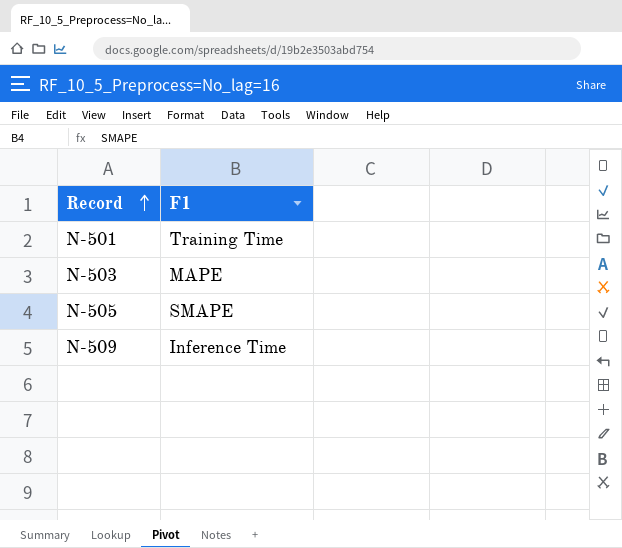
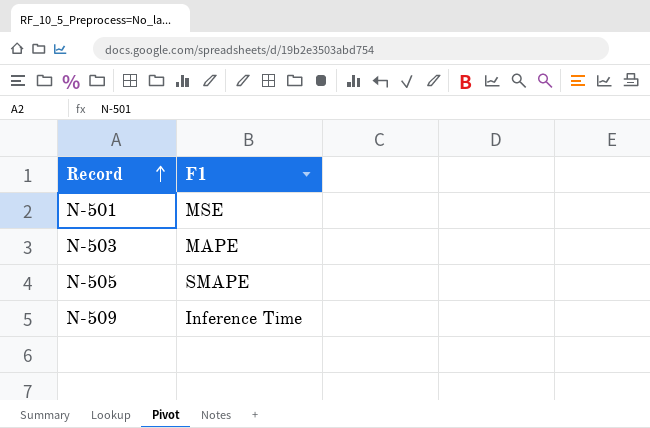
N-501 | F1: Training Time -> MSE

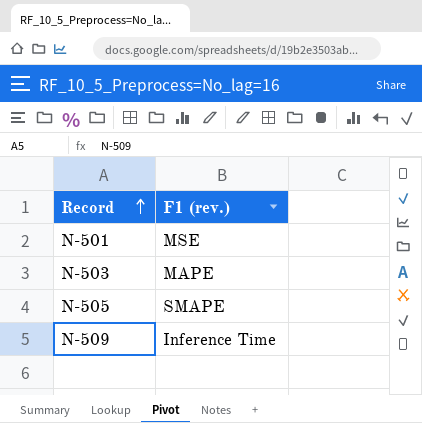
column name: F1 -> F1 (rev.)

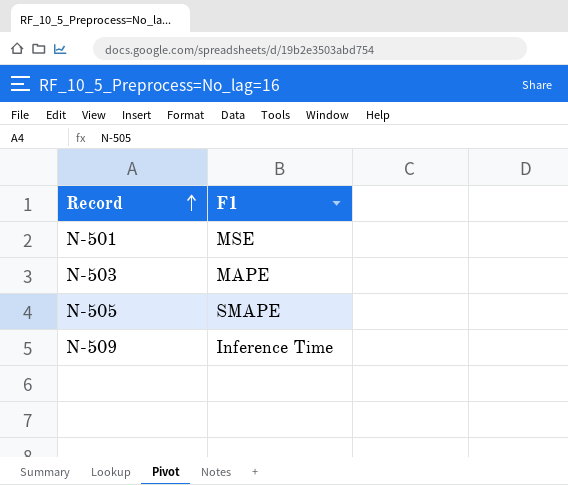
column name: F1 (rev.) -> F1

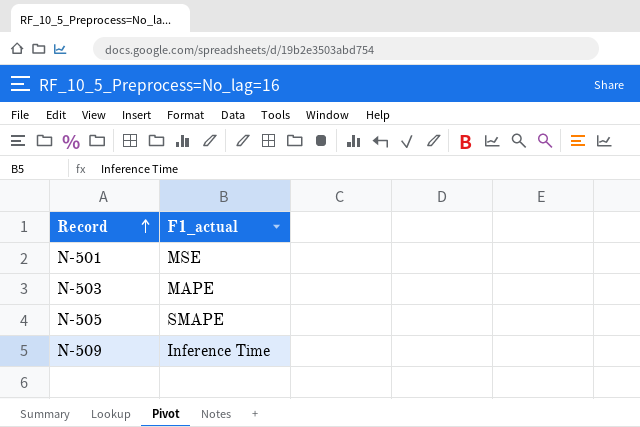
column name: F1 -> F1_actual

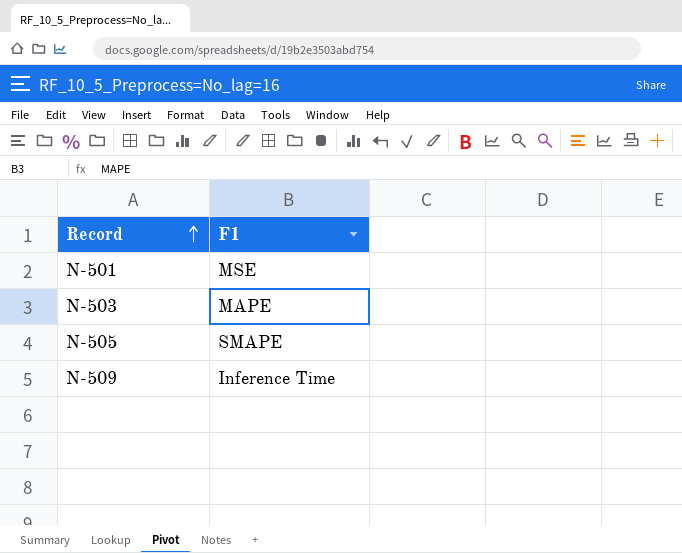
column name: F1_actual -> F1

